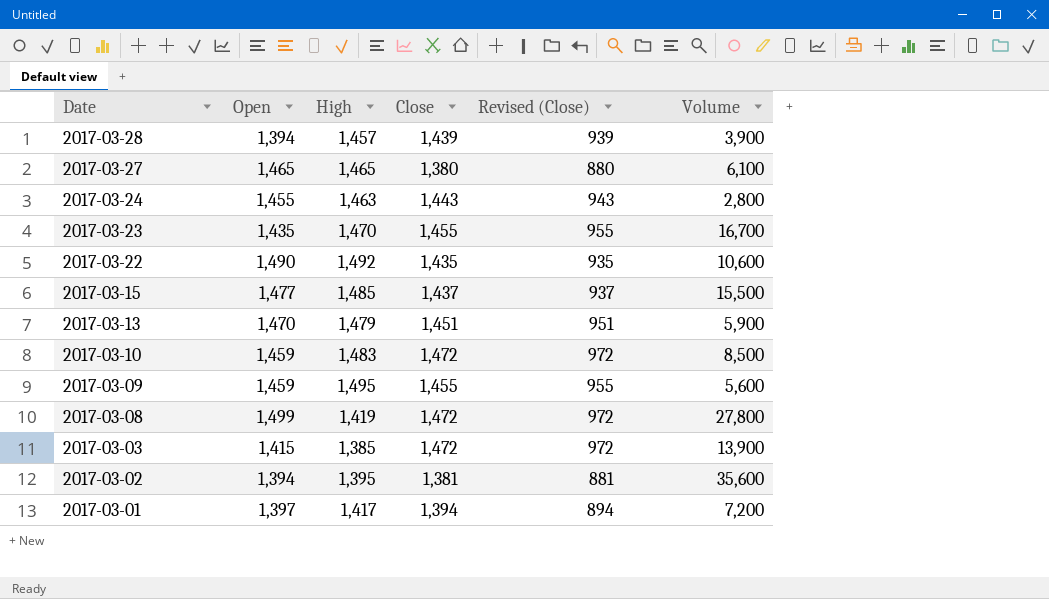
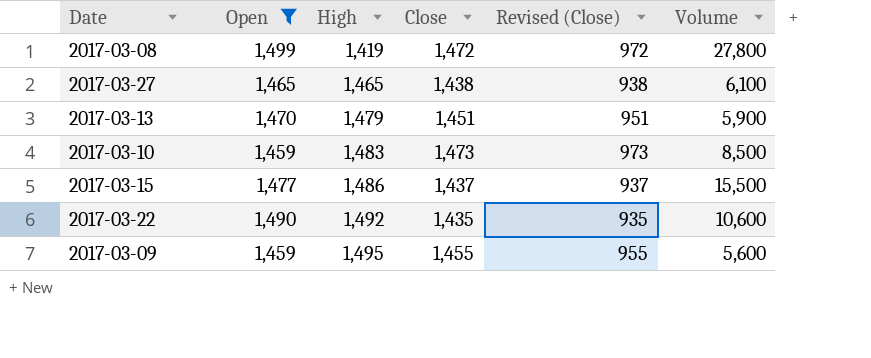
filter: none -> Open >= 1,459
row order: Date descending -> High ascending
2017-03-27 | Close: 1,380 -> 1,438
2017-03-27 | Revised (Close): 880 -> 938
2017-03-10 | Close: 1,472 -> 1,473
2017-03-10 | Revised (Close): 972 -> 973
2017-03-15 | High: 1,485 -> 1,486

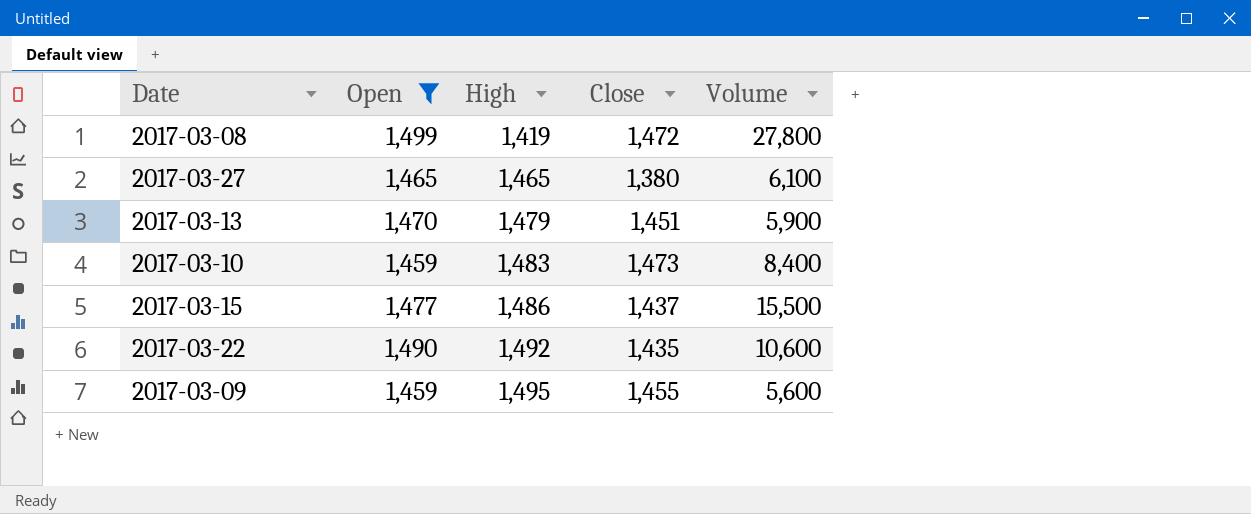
column Revised (Close) | formula: [Close] - 500 -> none
2017-03-27 | Close: 1,438 -> 1,380
2017-03-10 | Volume: 8,500 -> 8,400

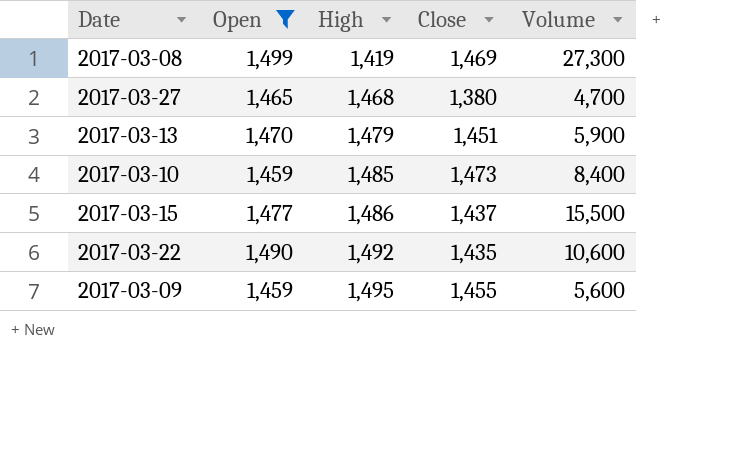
2017-03-08 | Close: 1,472 -> 1,469
2017-03-08 | Volume: 27,800 -> 27,300
2017-03-27 | High: 1,465 -> 1,468
2017-03-27 | Volume: 6,100 -> 4,700
2017-03-10 | High: 1,483 -> 1,485

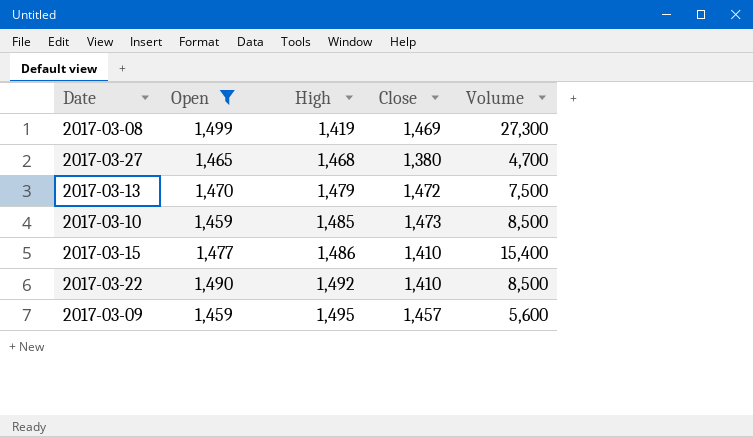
2017-03-13 | Close: 1,451 -> 1,472
2017-03-13 | Volume: 5,900 -> 7,500
2017-03-10 | Volume: 8,400 -> 8,500
2017-03-15 | Close: 1,437 -> 1,410
2017-03-15 | Volume: 15,500 -> 15,400
2017-03-22 | Close: 1,435 -> 1,410
2017-03-22 | Volume: 10,600 -> 8,500
2017-03-09 | Close: 1,455 -> 1,457

